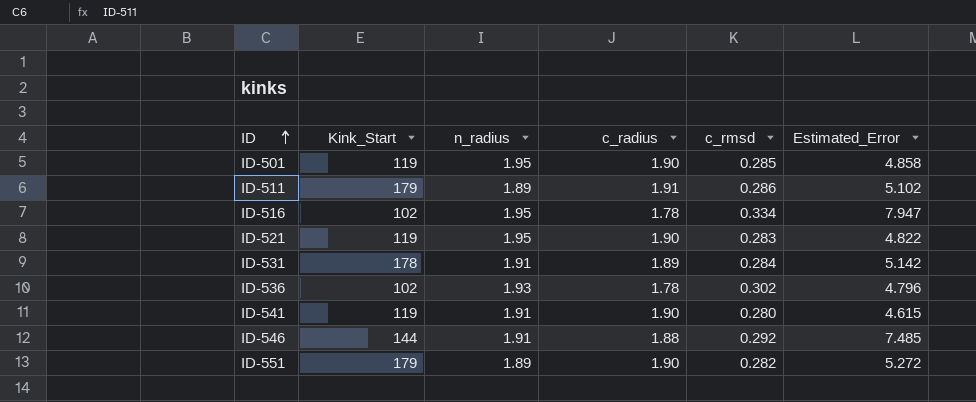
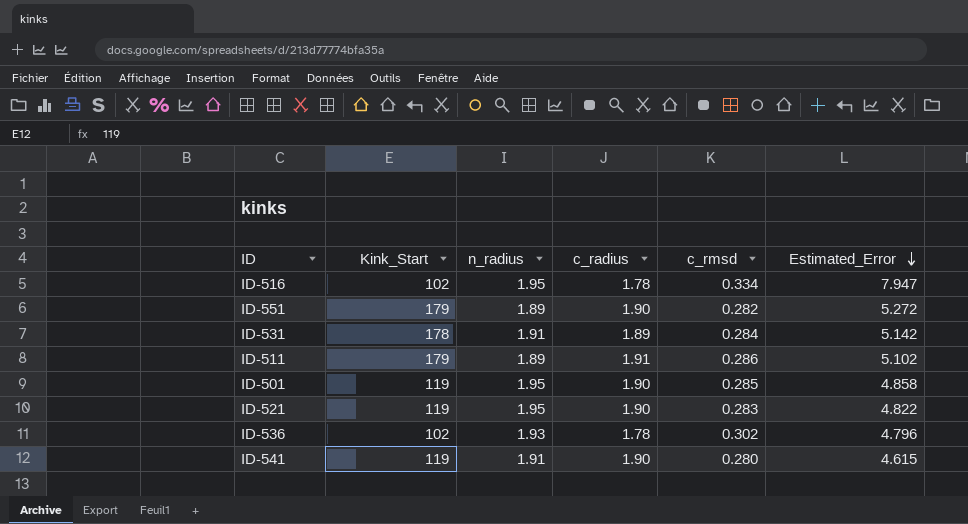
row order: ID ascending -> Estimated_Error descending
row ID-546: 144 | 1.91 | 1.88 | 0.292 | 7.485 -> none

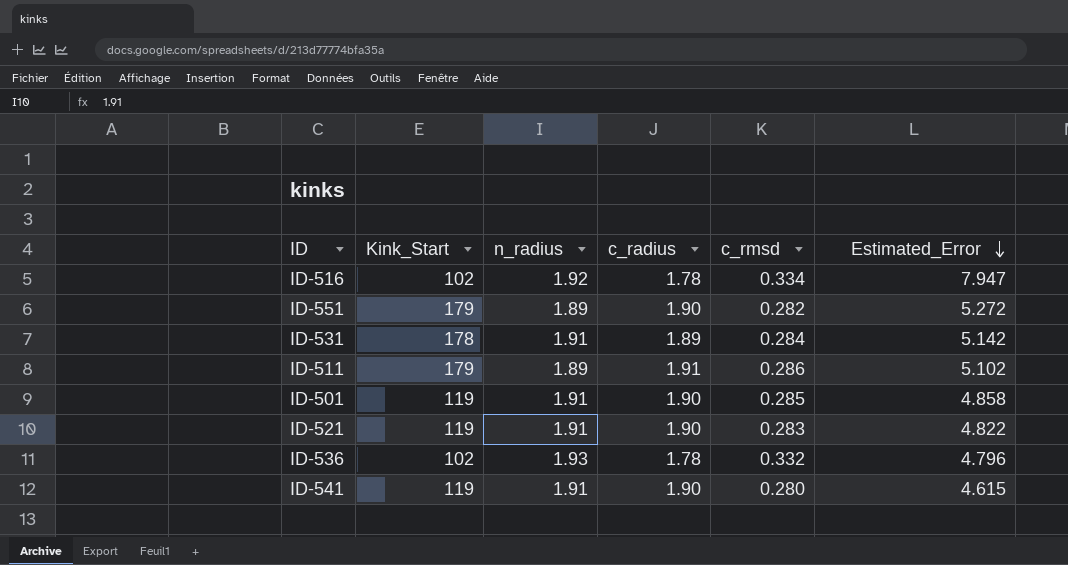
ID-516 | n_radius: 1.95 -> 1.92
ID-501 | n_radius: 1.95 -> 1.91
ID-521 | n_radius: 1.95 -> 1.91
ID-536 | c_rmsd: 0.302 -> 0.332

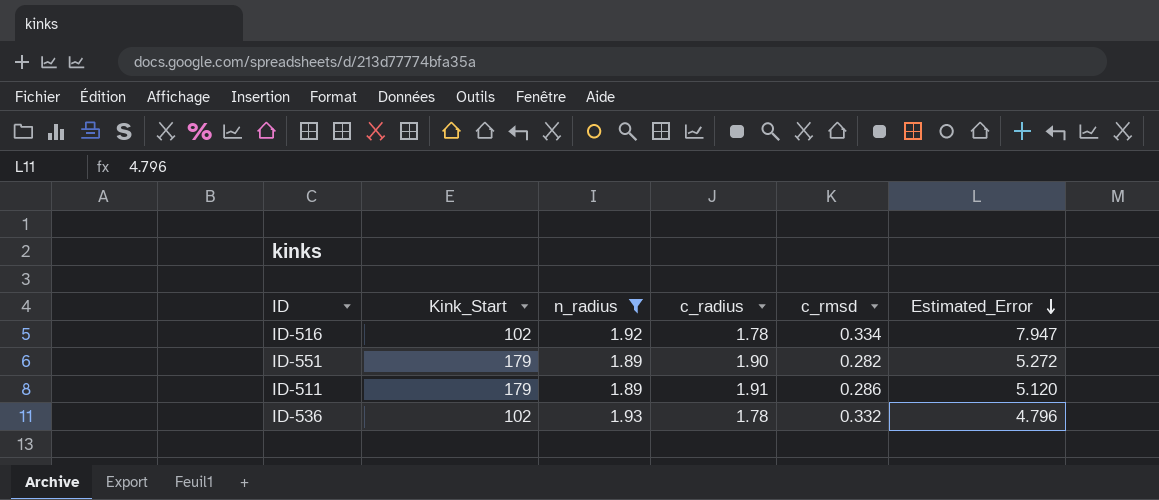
filter: none -> n_radius != 1.91
ID-511 | Estimated_Error: 5.102 -> 5.120

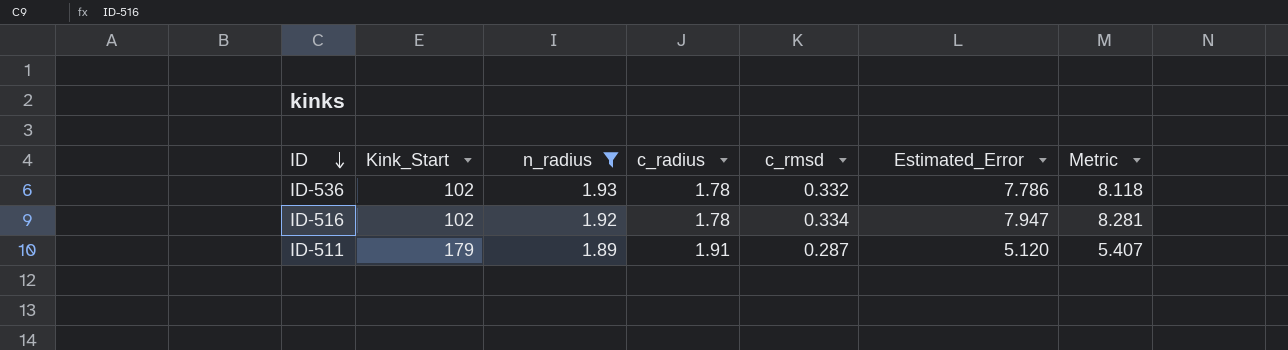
row order: Estimated_Error descending -> ID descending
column Metric | formula: none -> [c_rmsd] + [Estimated_Error]
row ID-551: 179 | 1.89 | 1.90 | 0.282 | 5.272 -> none
ID-536 | Estimated_Error: 4.796 -> 7.786
ID-511 | c_rmsd: 0.286 -> 0.287

